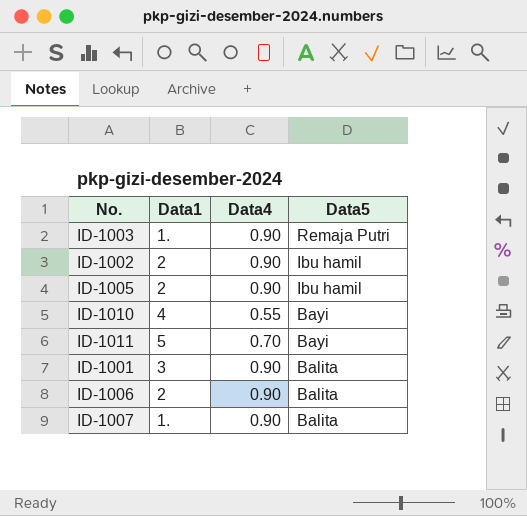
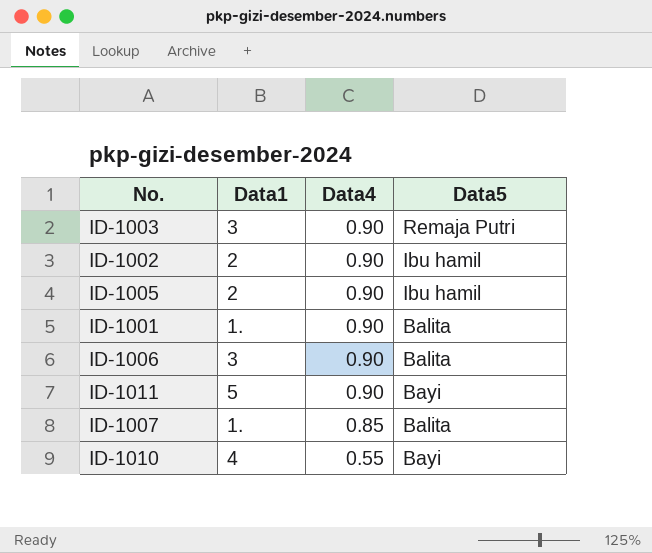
row order: Data5 descending -> Data4 descending
ID-1003 | Data1: 1. -> 3
ID-1001 | Data1: 3 -> 1.
ID-1006 | Data1: 2 -> 3
ID-1011 | Data4: 0.70 -> 0.90
ID-1007 | Data4: 0.90 -> 0.85

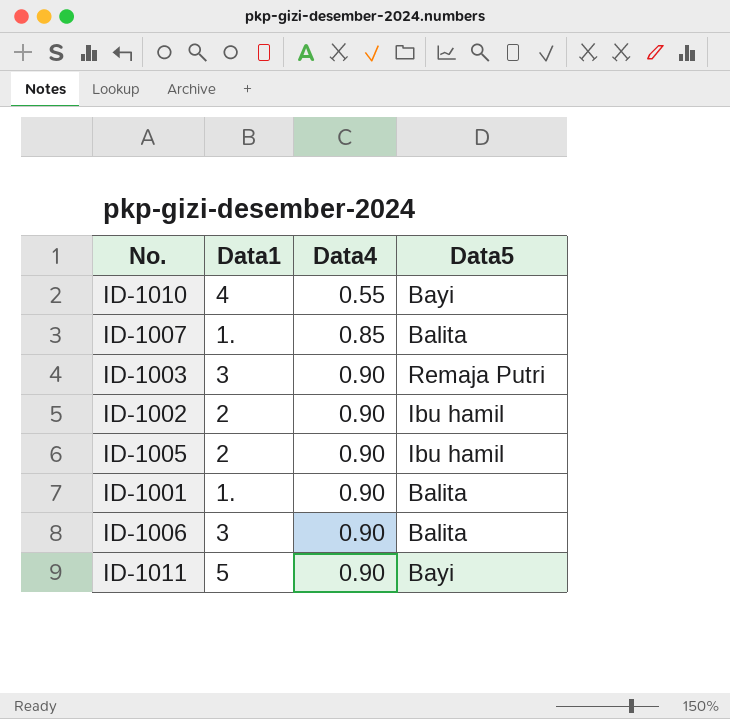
row order: Data4 descending -> Data4 ascending

